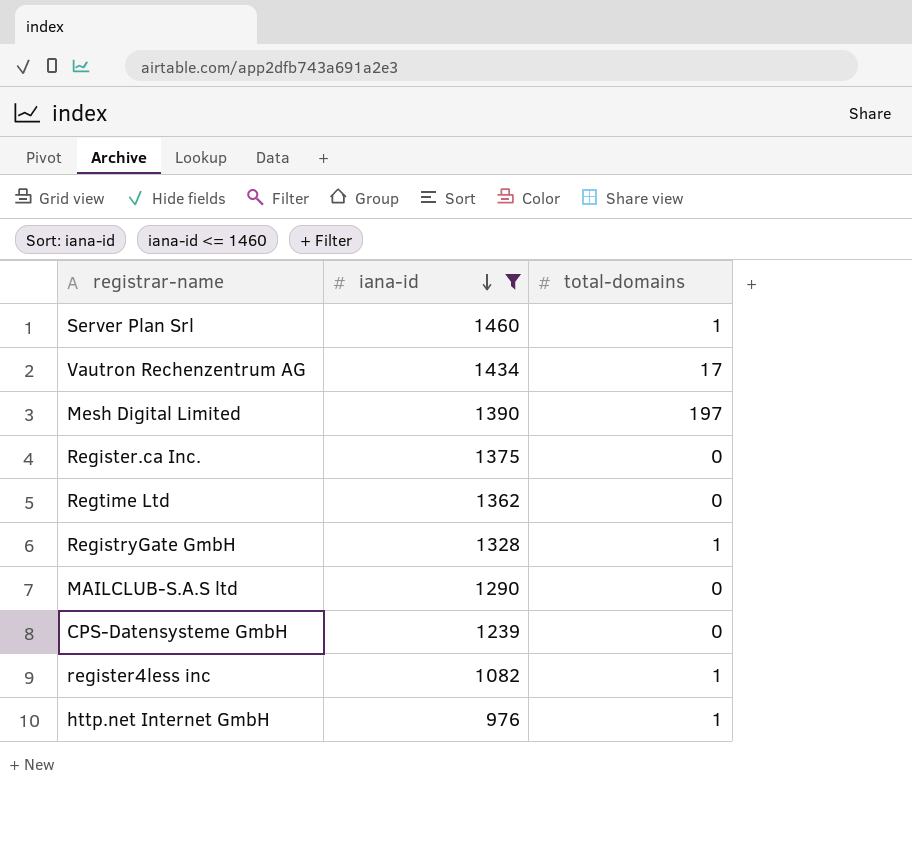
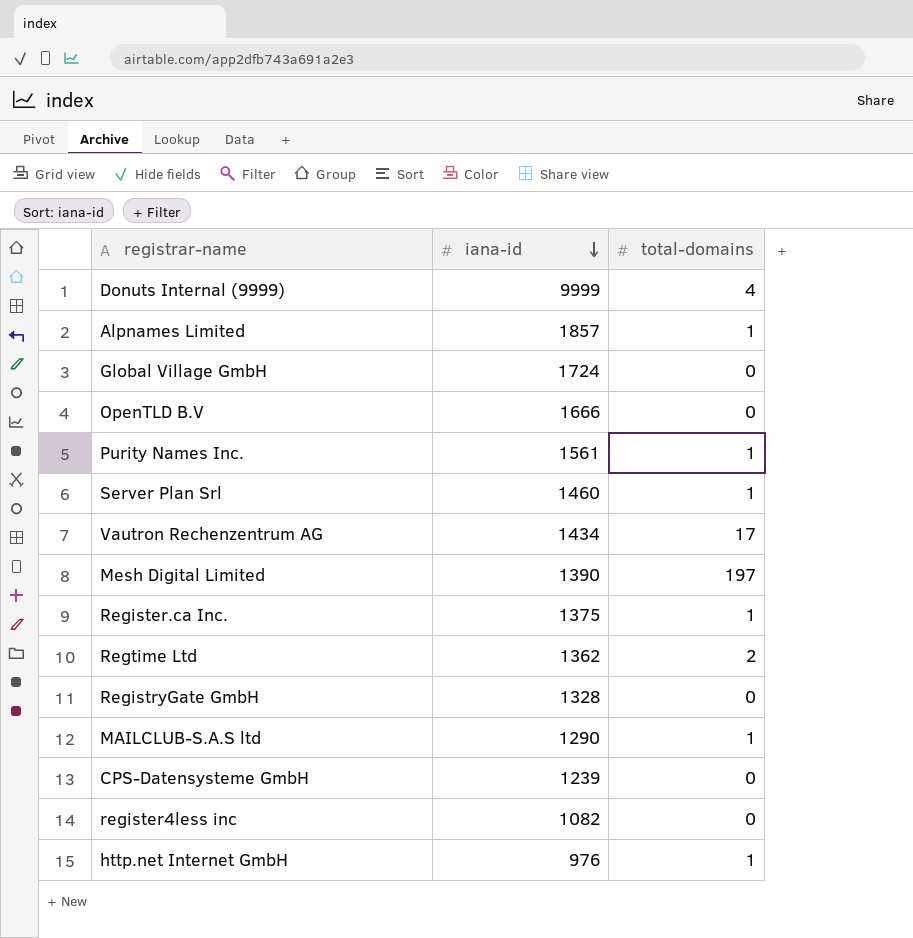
filter: iana-id <= 1460 -> none
Register.ca Inc. | total-domains: 0 -> 1
Regtime Ltd | total-domains: 0 -> 2
RegistryGate GmbH | total-domains: 1 -> 0
MAILCLUB-S.A.S ltd | total-domains: 0 -> 1
register4less inc | total-domains: 1 -> 0

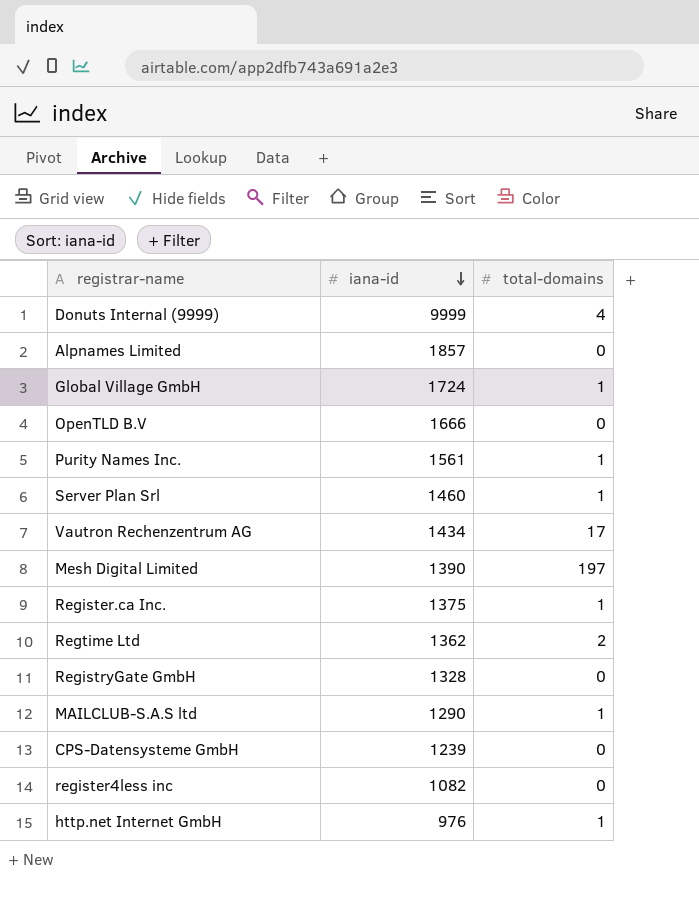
Alpnames Limited | total-domains: 1 -> 0
Global Village GmbH | total-domains: 0 -> 1

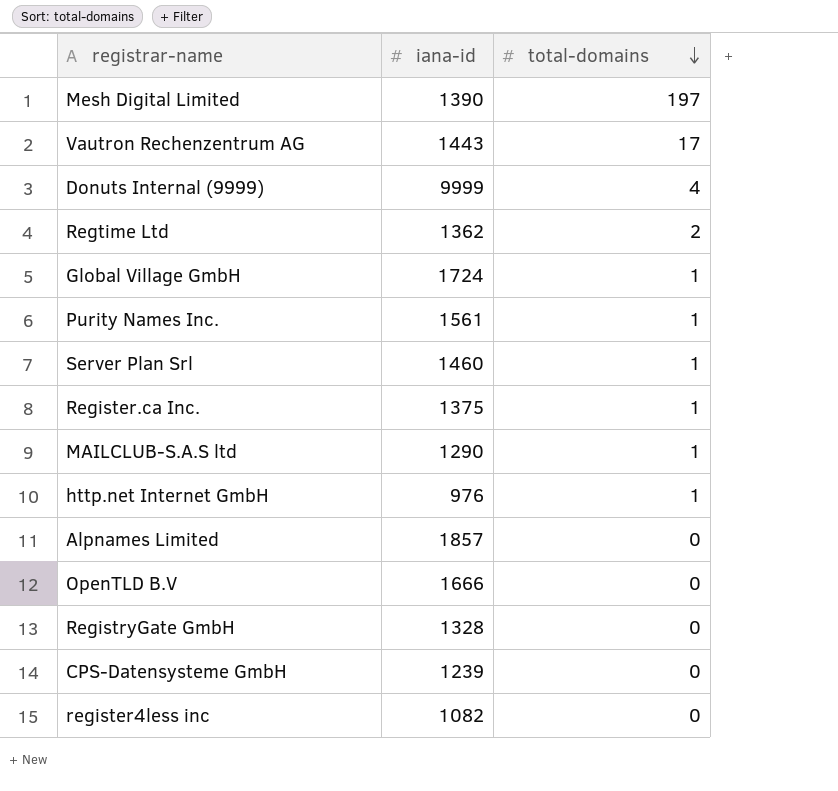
row order: iana-id descending -> total-domains descending
Vautron Rechenzentrum AG | iana-id: 1434 -> 1443

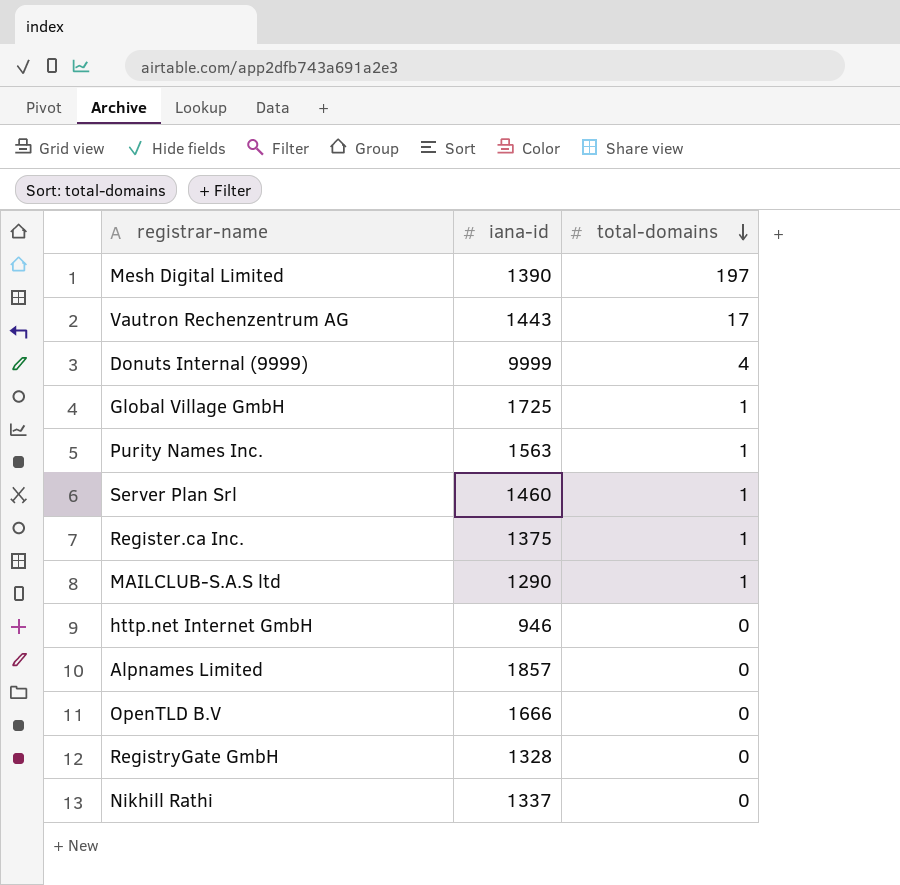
row Regtime Ltd: 1362 | 2 -> none
row CPS-Datensysteme GmbH: 1239 | 0 -> none
row register4less inc: 1082 | 0 -> none
Global Village GmbH | iana-id: 1724 -> 1725
Purity Names Inc. | iana-id: 1561 -> 1563
http.net Internet GmbH | iana-id: 976 -> 946
http.net Internet GmbH | total-domains: 1 -> 0
row Nikhill Rathi: none -> 1337 | 0

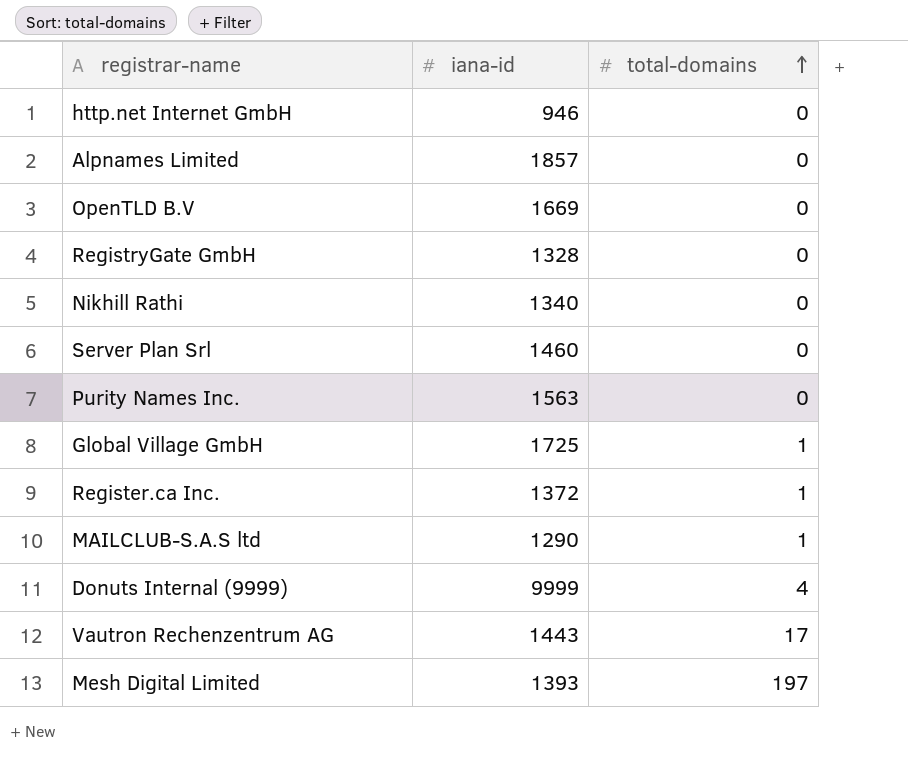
row order: total-domains descending -> total-domains ascending
OpenTLD B.V | iana-id: 1666 -> 1669
Nikhill Rathi | iana-id: 1337 -> 1340
Server Plan Srl | total-domains: 1 -> 0
Purity Names Inc. | total-domains: 1 -> 0
Register.ca Inc. | iana-id: 1375 -> 1372
Mesh Digital Limited | iana-id: 1390 -> 1393

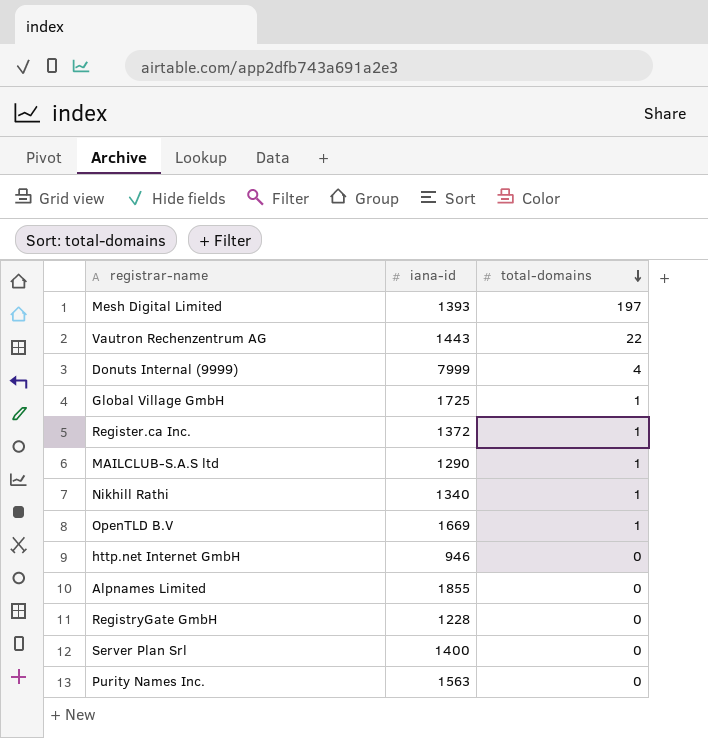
row order: total-domains ascending -> total-domains descending
Vautron Rechenzentrum AG | total-domains: 17 -> 22
Donuts Internal (9999) | iana-id: 9999 -> 7999
Nikhill Rathi | total-domains: 0 -> 1
OpenTLD B.V | total-domains: 0 -> 1
Alpnames Limited | iana-id: 1857 -> 1855
RegistryGate GmbH | iana-id: 1328 -> 1228
Server Plan Srl | iana-id: 1460 -> 1400

